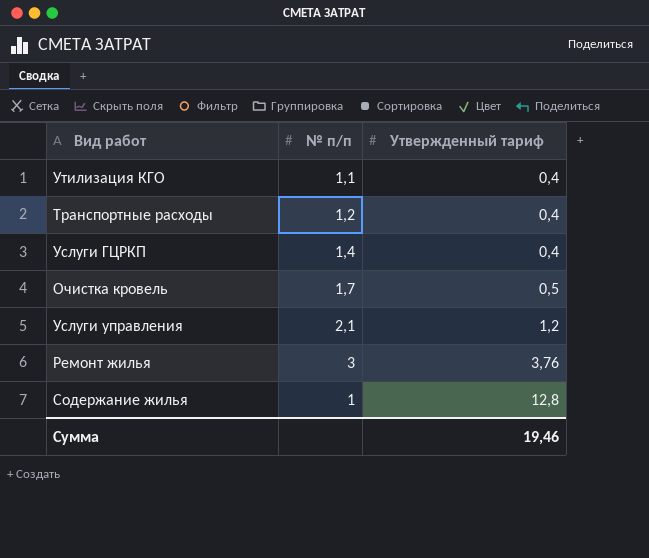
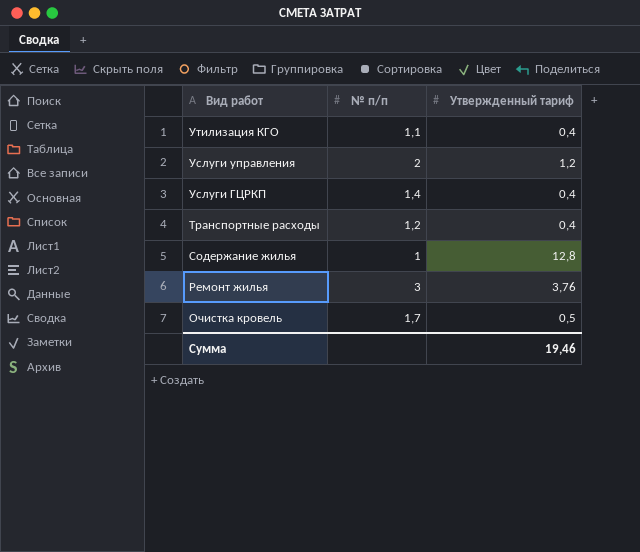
row order: Утвержденный тариф ascending -> Вид работ descending
Услуги управления | № п/п: 2,1 -> 2

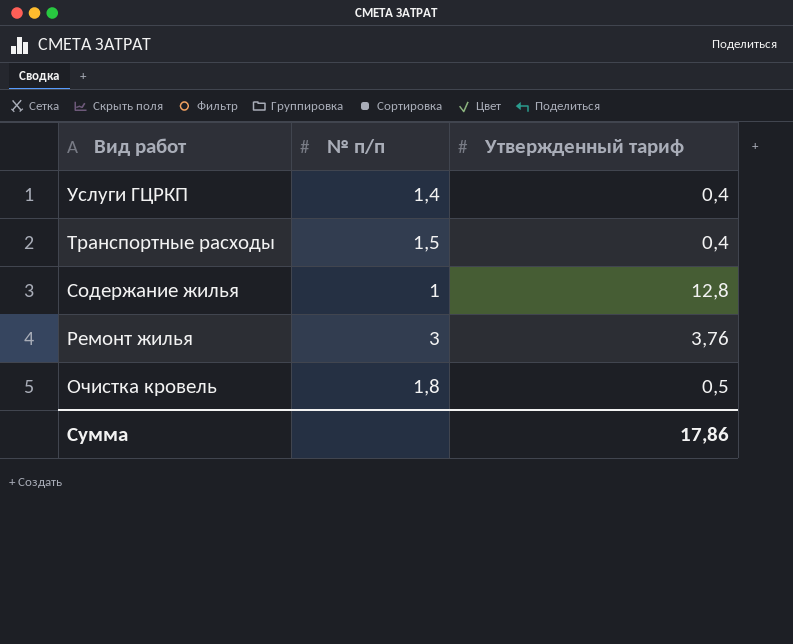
row Утилизация КГО: 1,1 | 0,4 -> none
row Услуги управления: 2 | 1,2 -> none
Транспортные расходы | № п/п: 1,2 -> 1,5
Очистка кровель | № п/п: 1,7 -> 1,8
Сумма | Утвержденный тариф: 19,46 -> 17,86

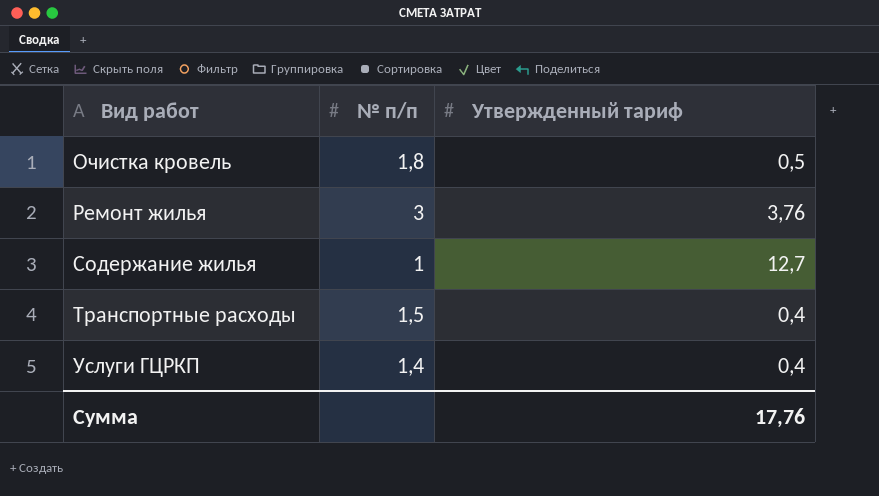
row order: Вид работ descending -> Вид работ ascending
Содержание жилья | Утвержденный тариф: 12,8 -> 12,7
Сумма | Утвержденный тариф: 17,86 -> 17,76

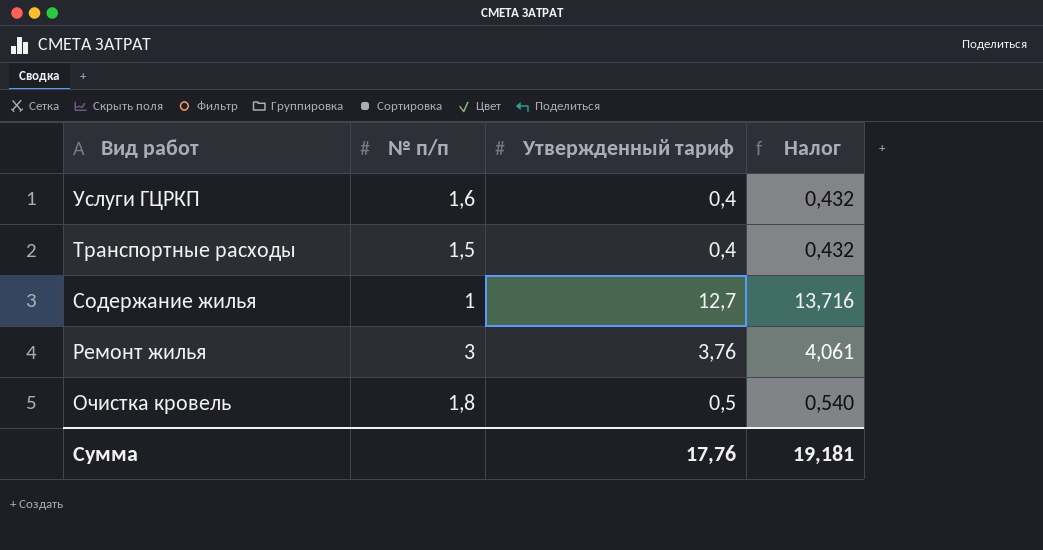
row order: Вид работ ascending -> Вид работ descending
column Налог | formula: none -> [Утвержденный тариф] * 1,08
Услуги ГЦРКП | № п/п: 1,4 -> 1,6

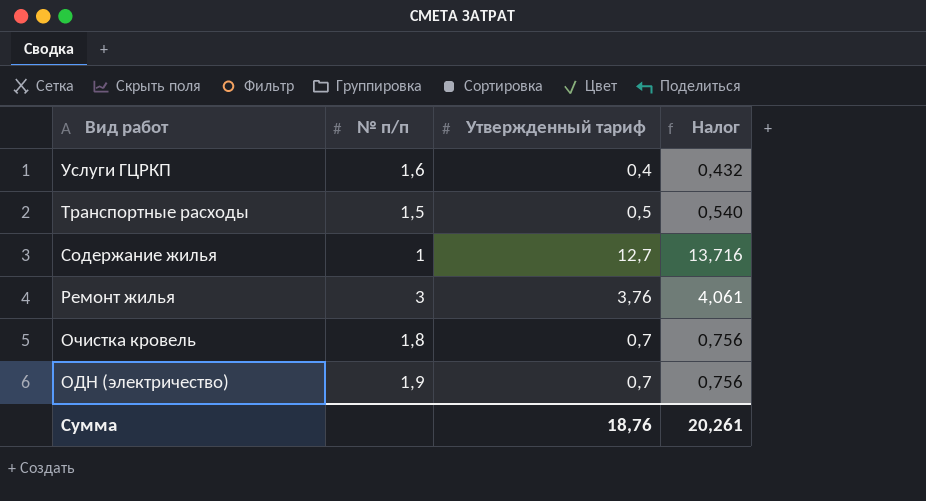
Транспортные расходы | Утвержденный тариф: 0,4 -> 0,5
Транспортные расходы | Налог: 0,432 -> 0,540
Очистка кровель | Утвержденный тариф: 0,5 -> 0,7
Очистка кровель | Налог: 0,540 -> 0,756
row ОДН (электричество): none -> 1,9 | 0,7 | 0,756
Сумма | Утвержденный тариф: 17,76 -> 18,76
Сумма | Налог: 19,181 -> 20,261

